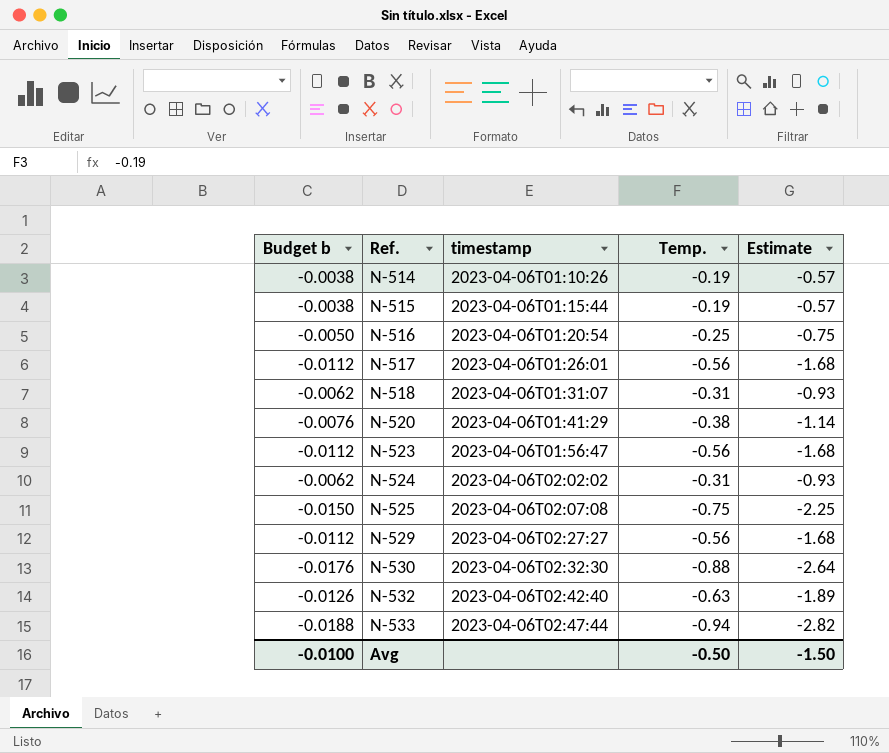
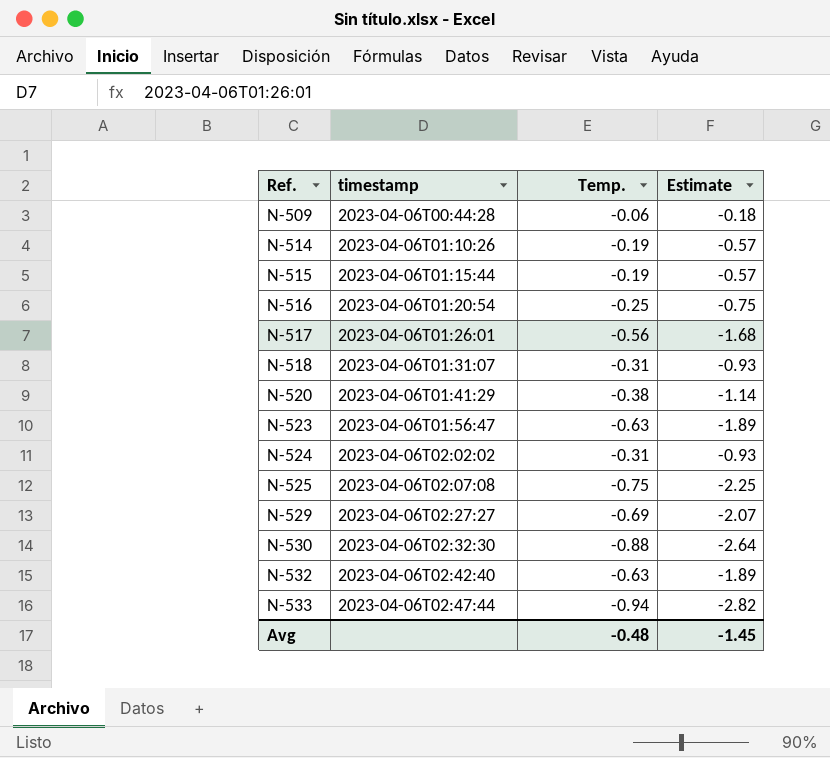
column Budget b | formula: [Temp.] * 0.02 -> none
row N-509: none -> 2023-04-06T00:44:28 | -0.06 | -0.18
N-523 | Temp.: -0.56 -> -0.63
N-523 | Estimate: -1.68 -> -1.89
N-529 | Temp.: -0.56 -> -0.69
N-529 | Estimate: -1.68 -> -2.07
Avg | Temp.: -0.50 -> -0.48
Avg | Estimate: -1.50 -> -1.45

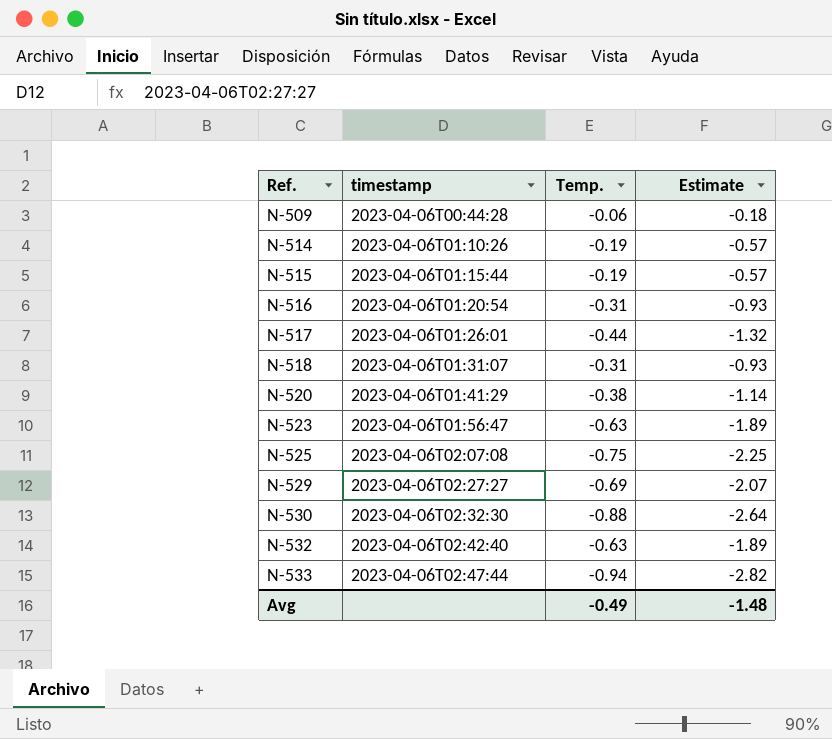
row N-524: 2023-04-06T02:02:02 | -0.31 | -0.93 -> none
N-516 | Temp.: -0.25 -> -0.31
N-516 | Estimate: -0.75 -> -0.93
N-517 | Temp.: -0.56 -> -0.44
N-517 | Estimate: -1.68 -> -1.32
Avg | Temp.: -0.48 -> -0.49
Avg | Estimate: -1.45 -> -1.48

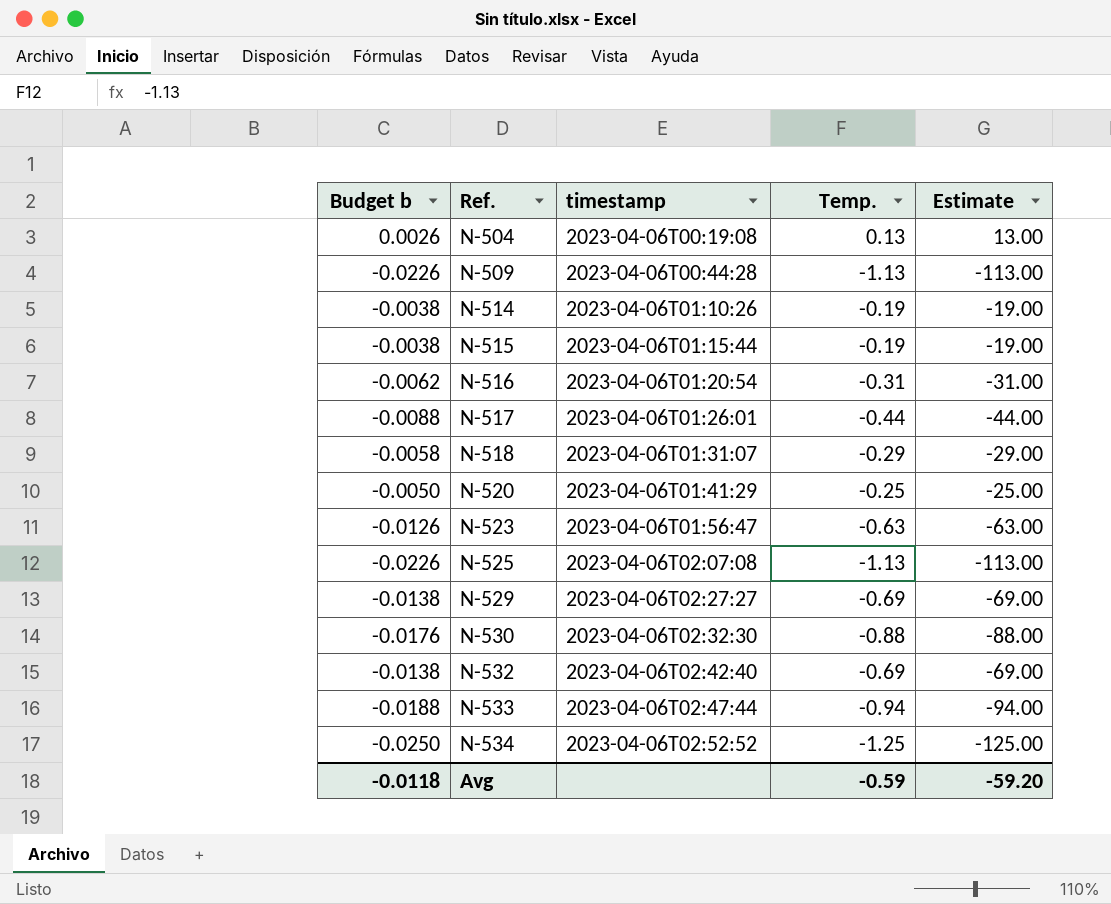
column Budget b | formula: none -> [Temp.] * 0.02
column Estimate | formula: [Temp.] * 3 -> [Temp.] * 100
row N-504: none -> 0.0026 | 2023-04-06T00:19:08 | 0.13 | 13.00
N-509 | Temp.: -0.06 -> -1.13
N-518 | Temp.: -0.31 -> -0.29
N-520 | Temp.: -0.38 -> -0.25
N-525 | Temp.: -0.75 -> -1.13
N-532 | Temp.: -0.63 -> -0.69
row N-534: none -> -0.0250 | 2023-04-06T02:52:52 | -1.25 | -125.00
Avg | Temp.: -0.49 -> -0.59
Avg | Estimate: -1.48 -> -59.20

